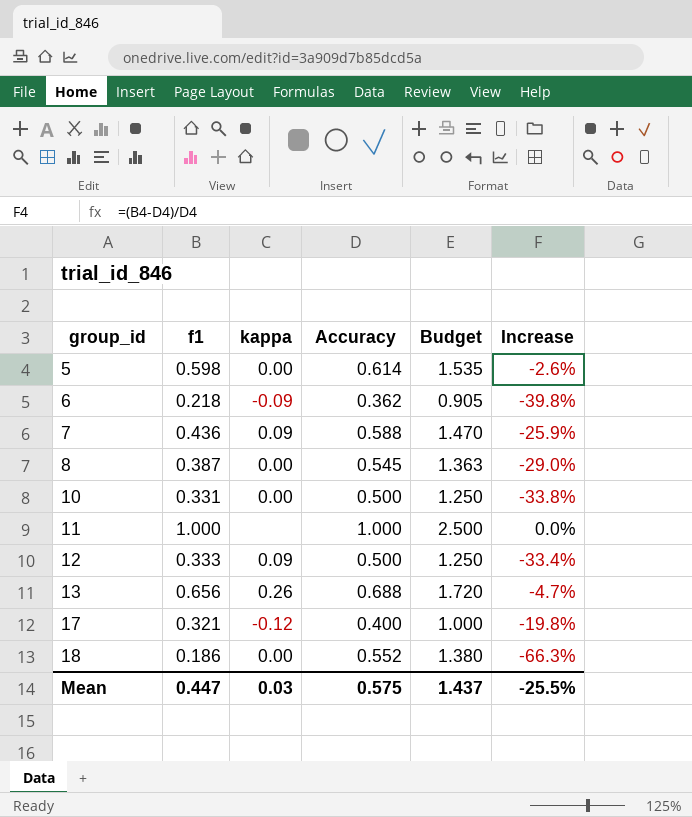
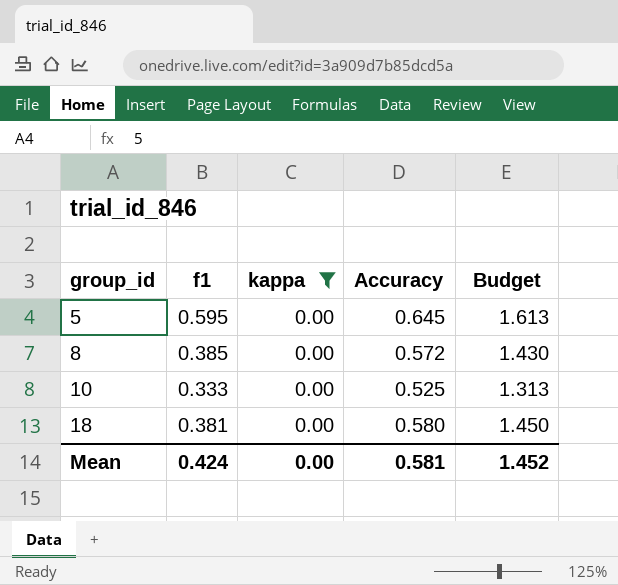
filter: none -> kappa = 0.00
column Increase | formula: ([f1] - [Accuracy]) / [Accuracy] -> none
5 | f1: 0.598 -> 0.595
5 | Accuracy: 0.614 -> 0.645
5 | Budget: 1.535 -> 1.613
8 | f1: 0.387 -> 0.385
8 | Accuracy: 0.545 -> 0.572
8 | Budget: 1.363 -> 1.430
10 | f1: 0.331 -> 0.333
10 | Accuracy: 0.500 -> 0.525
10 | Budget: 1.250 -> 1.313
18 | f1: 0.186 -> 0.381
18 | Accuracy: 0.552 -> 0.580
18 | Budget: 1.380 -> 1.450
Mean | f1: 0.447 -> 0.424
Mean | kappa: 0.03 -> 0.00
Mean | Accuracy: 0.575 -> 0.581
Mean | Budget: 1.437 -> 1.452

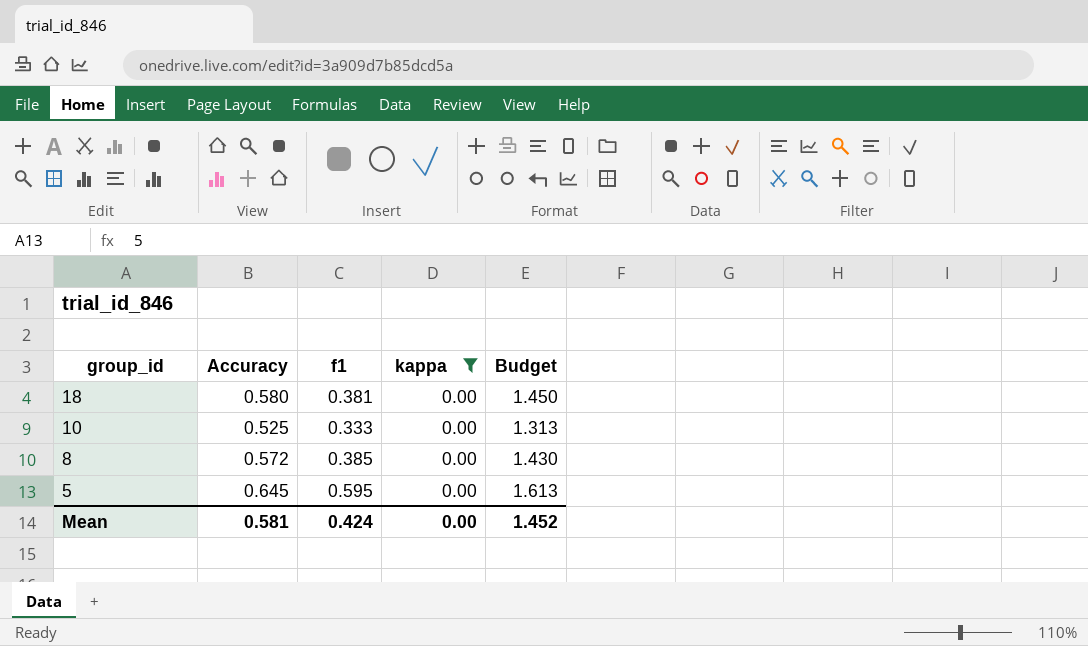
row order: group_id ascending -> group_id descending
column Accuracy | position: 4 -> 2

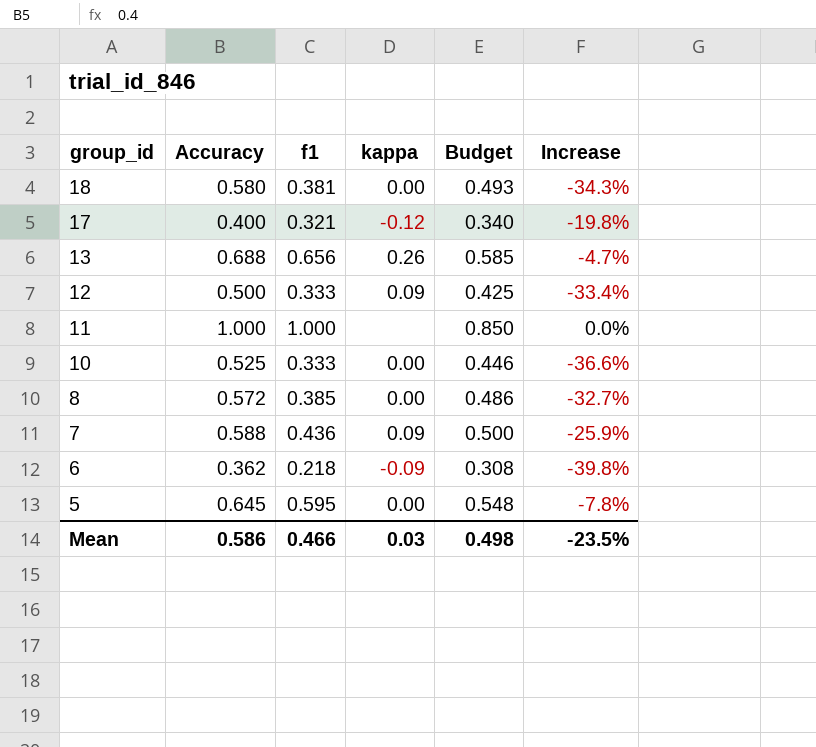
filter: kappa = 0.00 -> none
column Budget | formula: [Accuracy] * 2.5 -> [Accuracy] * 0.85
column Increase | formula: none -> ([f1] - [Accuracy]) / [Accuracy]
Mean | Accuracy: 0.581 -> 0.586
Mean | f1: 0.424 -> 0.466
Mean | kappa: 0.00 -> 0.03
Mean | Budget: 1.452 -> 0.498

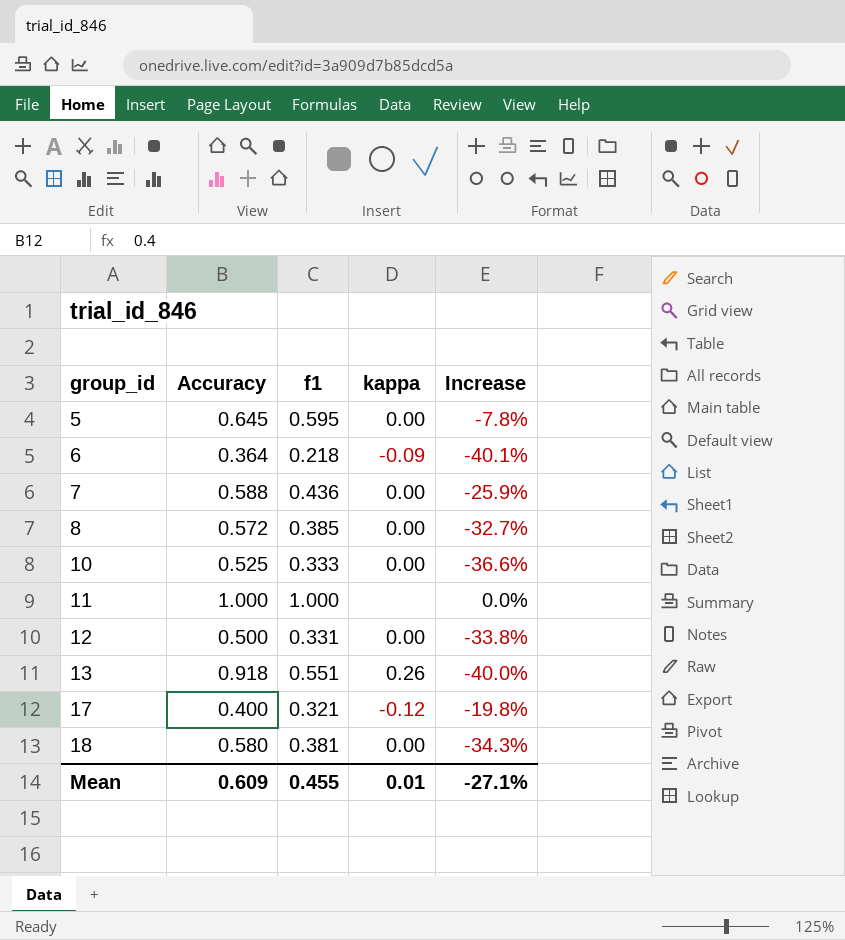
row order: group_id descending -> group_id ascending
column Budget | formula: [Accuracy] * 0.85 -> none
6 | Accuracy: 0.362 -> 0.364
6 | Increase: -39.8% -> -40.1%
7 | kappa: 0.09 -> 0.00
12 | f1: 0.333 -> 0.331
12 | kappa: 0.09 -> 0.00
12 | Increase: -33.4% -> -33.8%
13 | Accuracy: 0.688 -> 0.918
13 | f1: 0.656 -> 0.551
13 | Increase: -4.7% -> -40.0%
Mean | Accuracy: 0.586 -> 0.609
Mean | f1: 0.466 -> 0.455
Mean | kappa: 0.03 -> 0.01
Mean | Increase: -23.5% -> -27.1%

